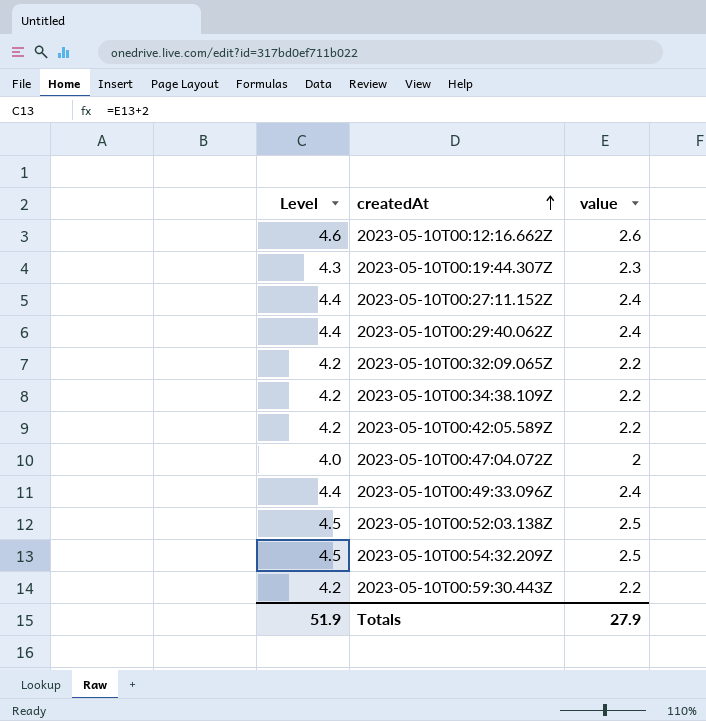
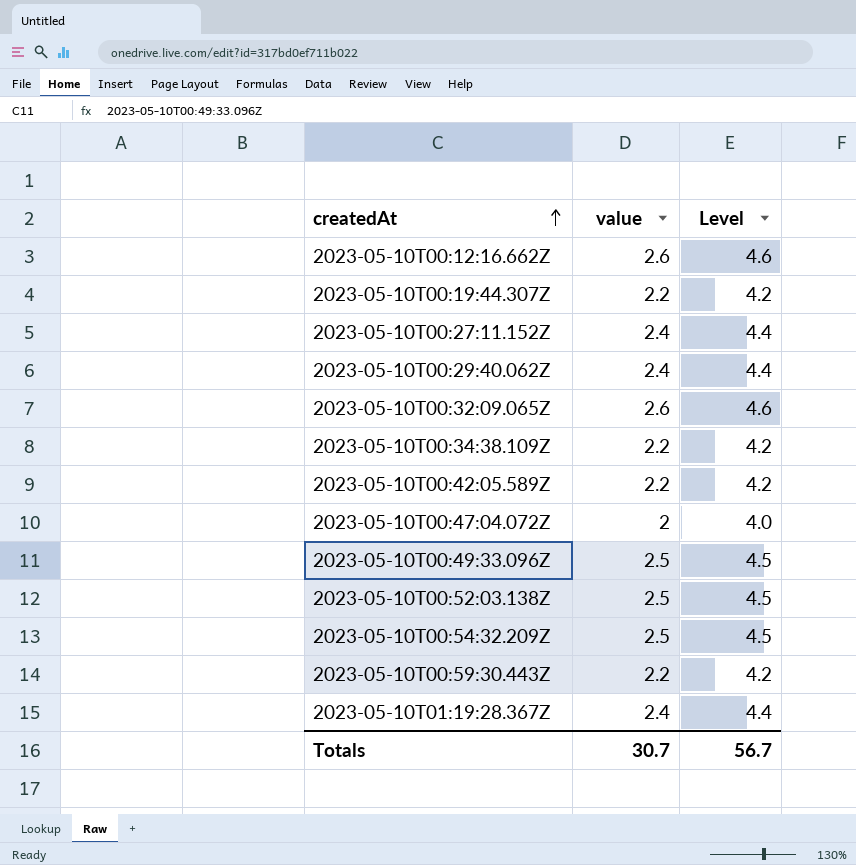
column Level | position: 1 -> 3
2023-05-10T00:19:44.307Z | value: 2.3 -> 2.2
2023-05-10T00:19:44.307Z | Level: 4.3 -> 4.2
2023-05-10T00:32:09.065Z | value: 2.2 -> 2.6
2023-05-10T00:32:09.065Z | Level: 4.2 -> 4.6
2023-05-10T00:49:33.096Z | value: 2.4 -> 2.5
2023-05-10T00:49:33.096Z | Level: 4.4 -> 4.5
row 2023-05-10T01:19:28.367Z: none -> 2.4 | 4.4
Totals | value: 27.9 -> 30.7
Totals | Level: 51.9 -> 56.7

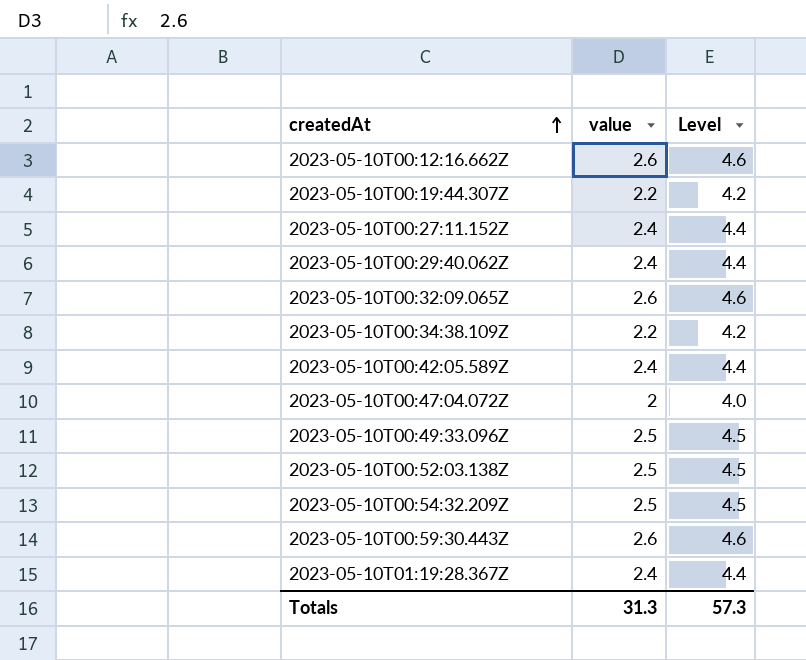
2023-05-10T00:42:05.589Z | value: 2.2 -> 2.4
2023-05-10T00:42:05.589Z | Level: 4.2 -> 4.4
2023-05-10T00:59:30.443Z | value: 2.2 -> 2.6
2023-05-10T00:59:30.443Z | Level: 4.2 -> 4.6
Totals | value: 30.7 -> 31.3
Totals | Level: 56.7 -> 57.3

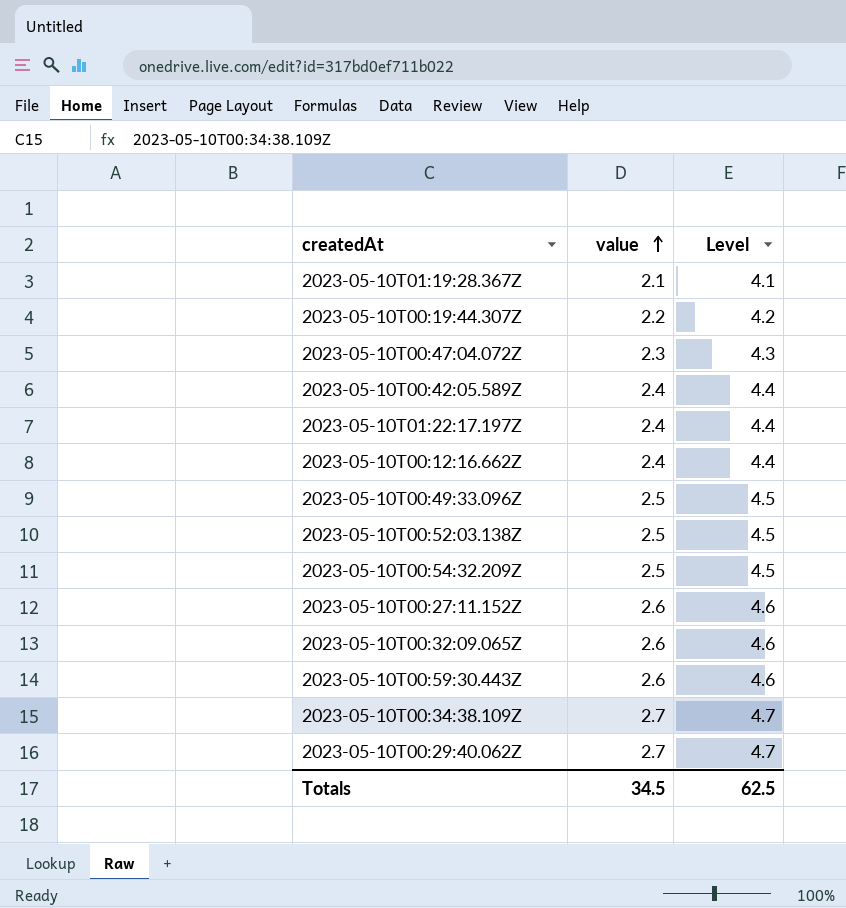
row order: createdAt ascending -> value ascending
2023-05-10T01:19:28.367Z | value: 2.4 -> 2.1
2023-05-10T01:19:28.367Z | Level: 4.4 -> 4.1
2023-05-10T00:47:04.072Z | value: 2 -> 2.3
2023-05-10T00:47:04.072Z | Level: 4.0 -> 4.3
row 2023-05-10T01:22:17.197Z: none -> 2.4 | 4.4
2023-05-10T00:12:16.662Z | value: 2.6 -> 2.4
2023-05-10T00:12:16.662Z | Level: 4.6 -> 4.4
2023-05-10T00:27:11.152Z | value: 2.4 -> 2.6
2023-05-10T00:27:11.152Z | Level: 4.4 -> 4.6
2023-05-10T00:34:38.109Z | value: 2.2 -> 2.7
2023-05-10T00:34:38.109Z | Level: 4.2 -> 4.7
2023-05-10T00:29:40.062Z | value: 2.4 -> 2.7
2023-05-10T00:29:40.062Z | Level: 4.4 -> 4.7
Totals | value: 31.3 -> 34.5
Totals | Level: 57.3 -> 62.5

